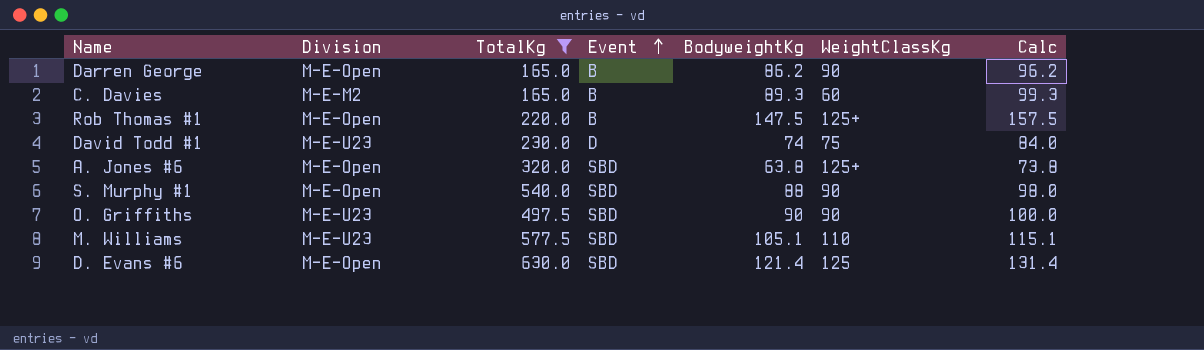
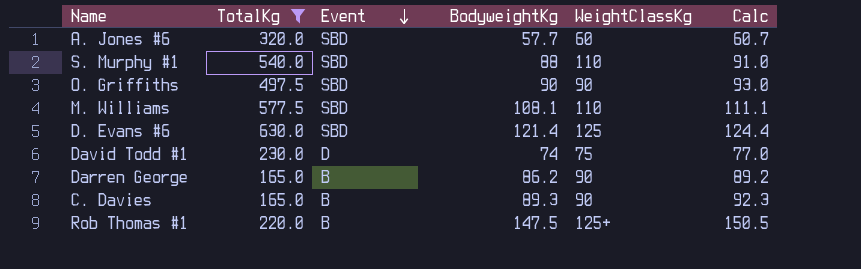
row order: Event ascending -> Event descending
column Division | position: 2 -> none
column Calc | formula: [BodyweightKg] + 10 -> [BodyweightKg] + 3
A. Jones #6 | BodyweightKg: 63.8 -> 57.7
A. Jones #6 | WeightClassKg: 125+ -> 60
S. Murphy #1 | WeightClassKg: 90 -> 110
M. Williams | BodyweightKg: 105.1 -> 108.1
C. Davies | WeightClassKg: 60 -> 90

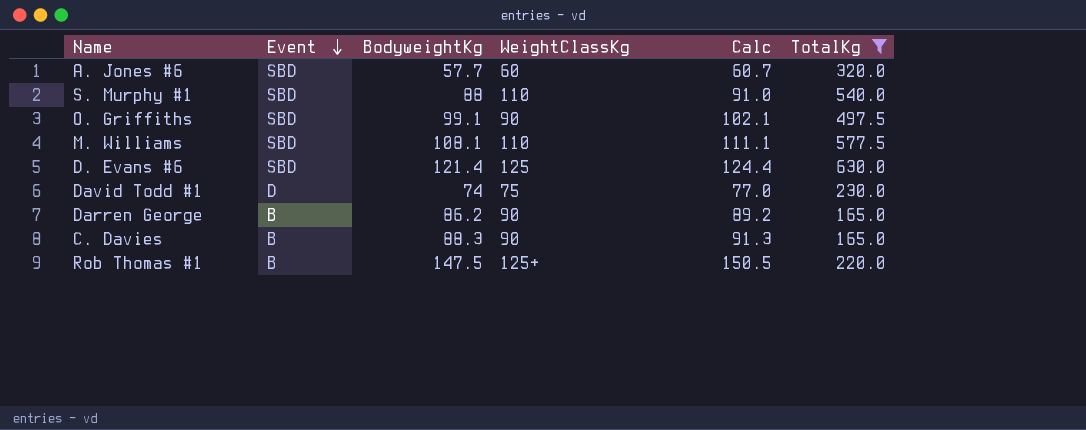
column TotalKg | position: 2 -> 6
O. Griffiths | BodyweightKg: 90 -> 99.1
O. Griffiths | Calc: 93.0 -> 102.1
C. Davies | BodyweightKg: 89.3 -> 88.3
C. Davies | Calc: 92.3 -> 91.3

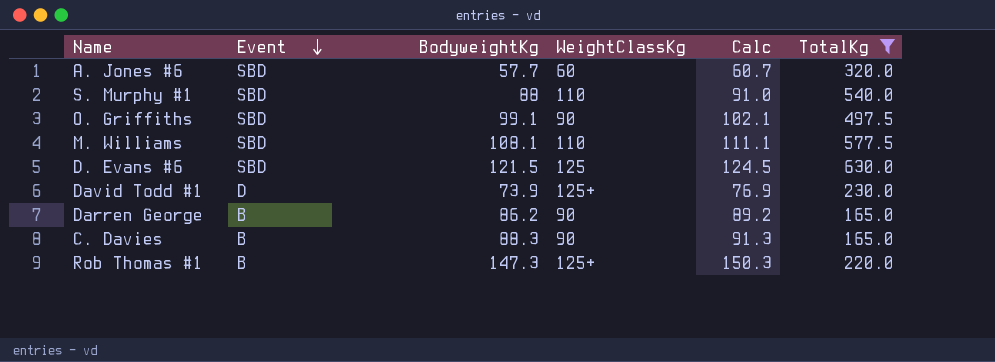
D. Evans #6 | BodyweightKg: 121.4 -> 121.5
D. Evans #6 | Calc: 124.4 -> 124.5
David Todd #1 | BodyweightKg: 74 -> 73.9
David Todd #1 | WeightClassKg: 75 -> 125+
David Todd #1 | Calc: 77.0 -> 76.9
Rob Thomas #1 | BodyweightKg: 147.5 -> 147.3
Rob Thomas #1 | Calc: 150.5 -> 150.3

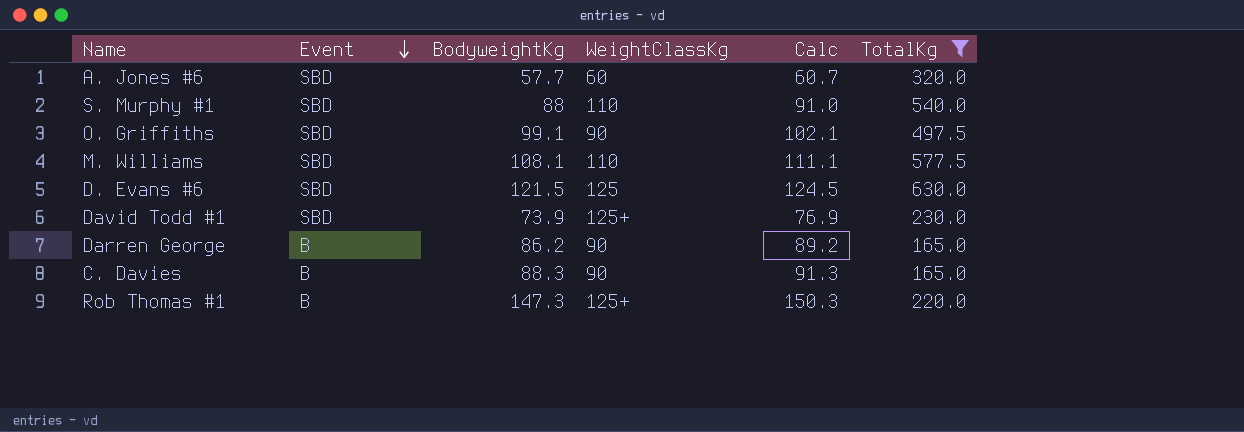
David Todd #1 | Event: D -> SBD

